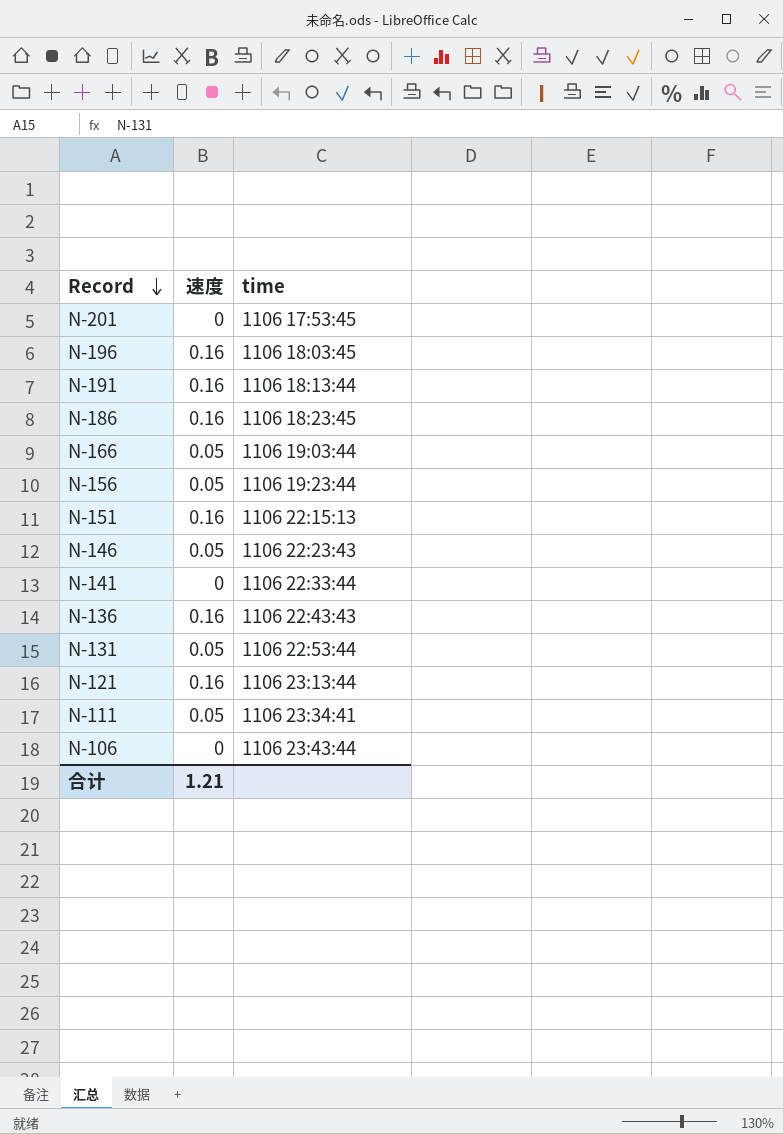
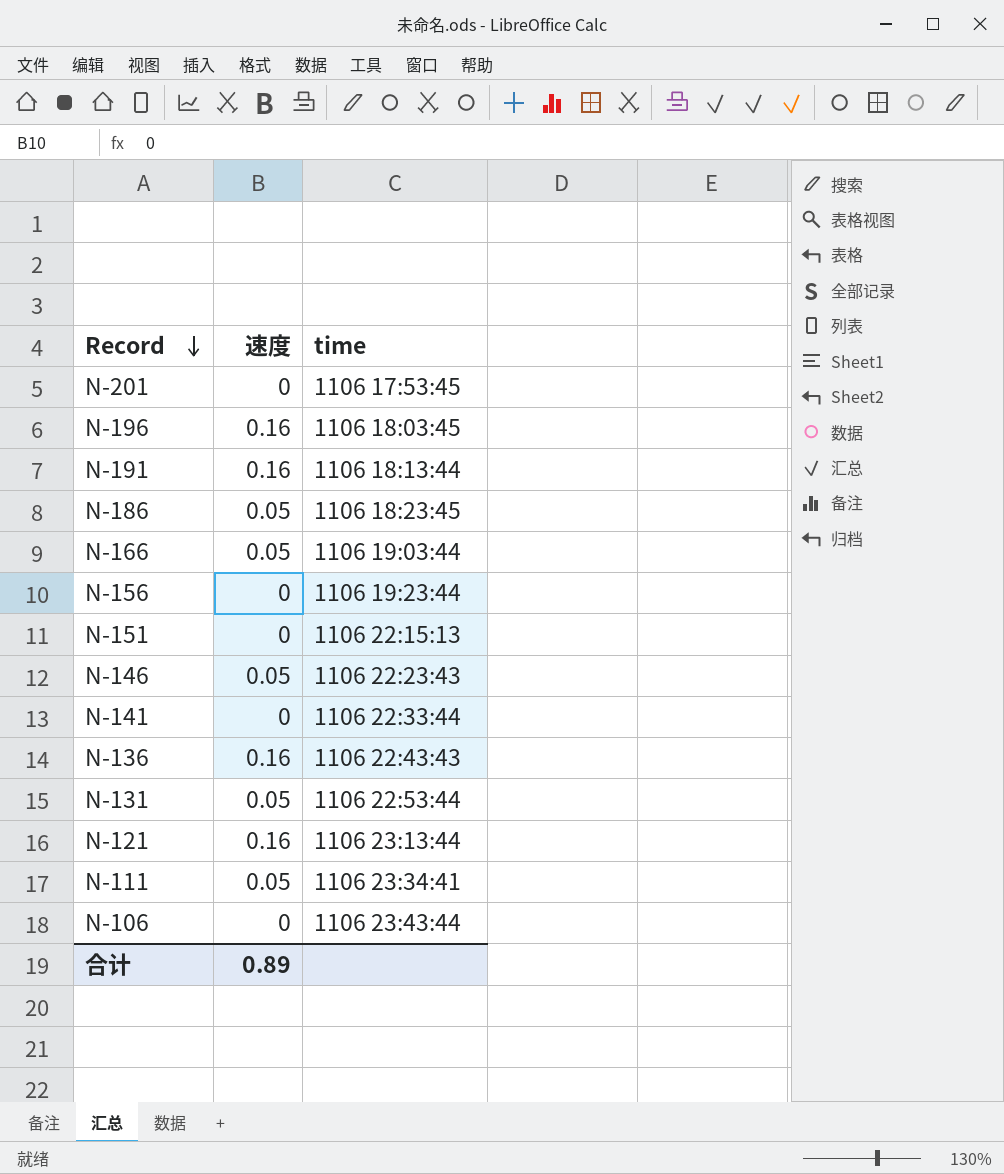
N-186 | 速度: 0.16 -> 0.05
N-156 | 速度: 0.05 -> 0
N-151 | 速度: 0.16 -> 0
合计 | 速度: 1.21 -> 0.89

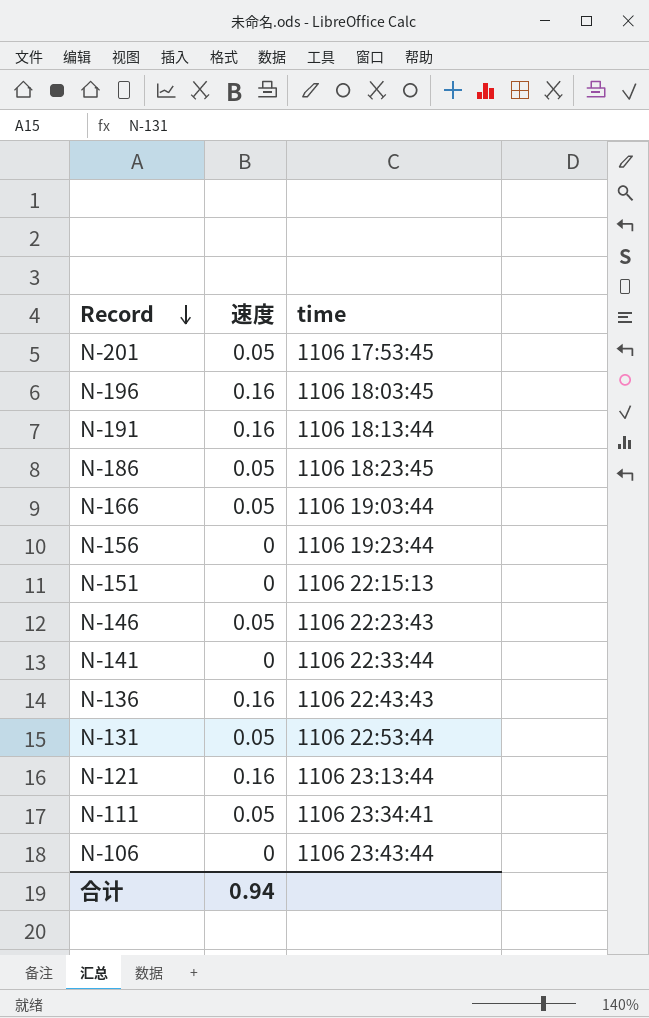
N-201 | 速度: 0 -> 0.05
合计 | 速度: 0.89 -> 0.94

